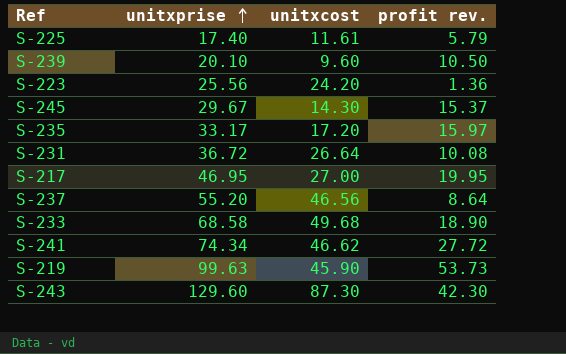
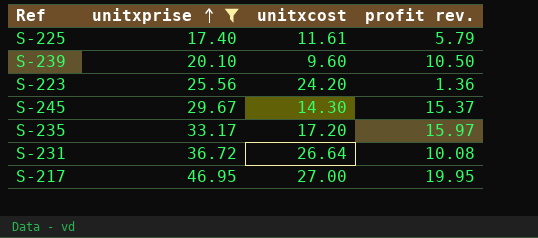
filter: none -> unitxprise <= 46.95

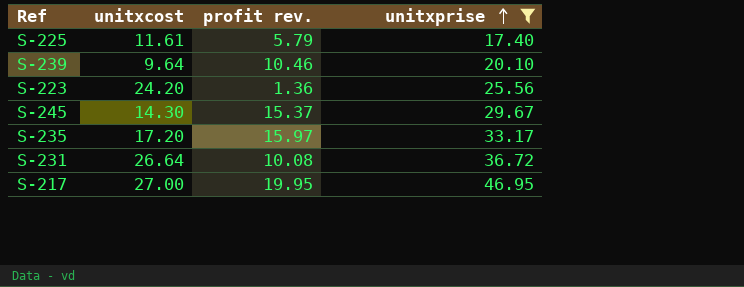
column unitxprise | position: 2 -> 4
S-239 | unitxcost: 9.60 -> 9.64
S-239 | profit rev.: 10.50 -> 10.46

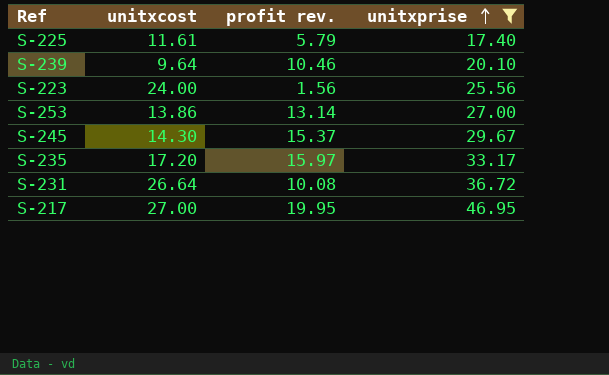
S-223 | unitxcost: 24.20 -> 24.00
S-223 | profit rev.: 1.36 -> 1.56
row S-253: none -> 13.86 | 13.14 | 27.00

